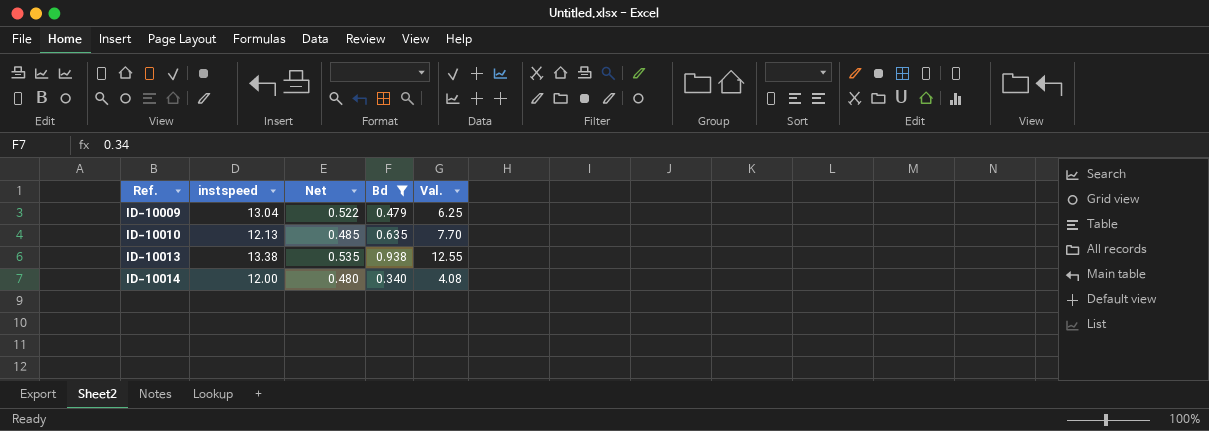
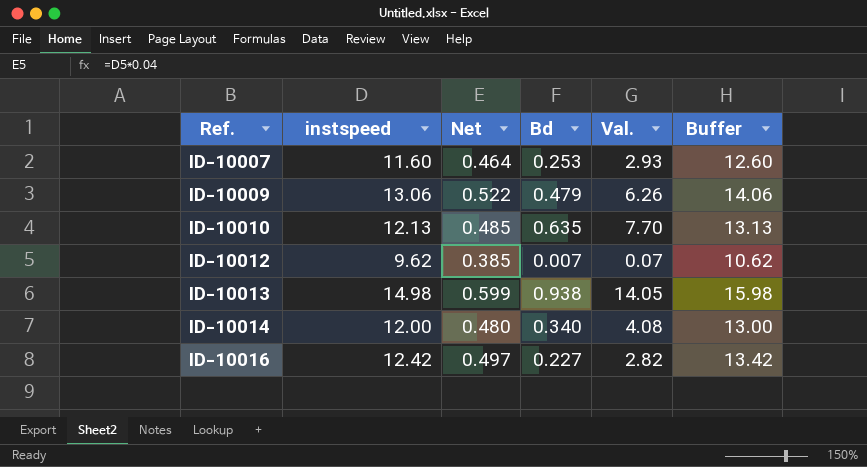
filter: Bd >= 0.340 -> none
column Buffer | formula: none -> [instspeed] + 1
ID-10009 | instspeed: 13.04 -> 13.06
ID-10009 | Val.: 6.25 -> 6.26
ID-10013 | instspeed: 13.38 -> 14.98
ID-10013 | Net: 0.535 -> 0.599
ID-10013 | Val.: 12.55 -> 14.05

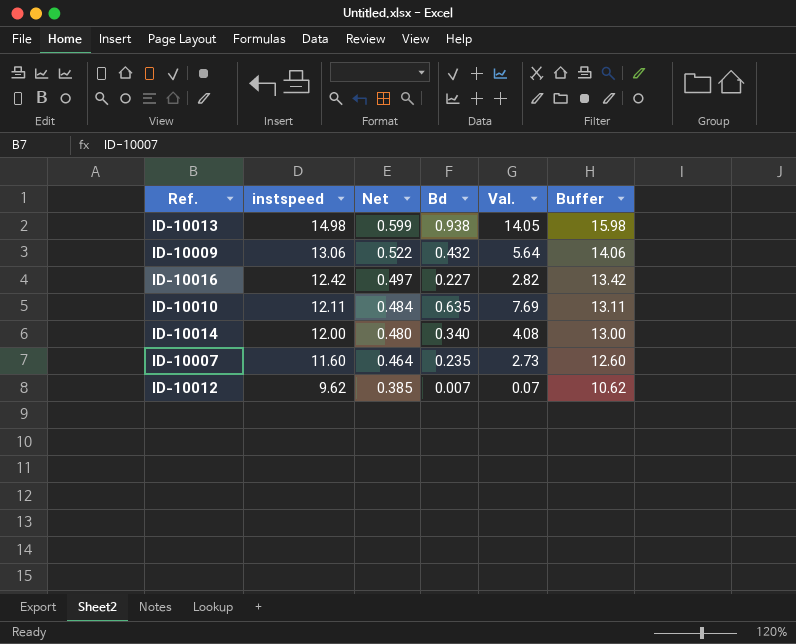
row order: Ref. ascending -> instspeed descending
ID-10009 | Bd: 0.479 -> 0.432
ID-10009 | Val.: 6.26 -> 5.64
ID-10010 | instspeed: 12.13 -> 12.11
ID-10010 | Net: 0.485 -> 0.484
ID-10010 | Val.: 7.70 -> 7.69
ID-10010 | Buffer: 13.13 -> 13.11
ID-10007 | Bd: 0.253 -> 0.235
ID-10007 | Val.: 2.93 -> 2.73

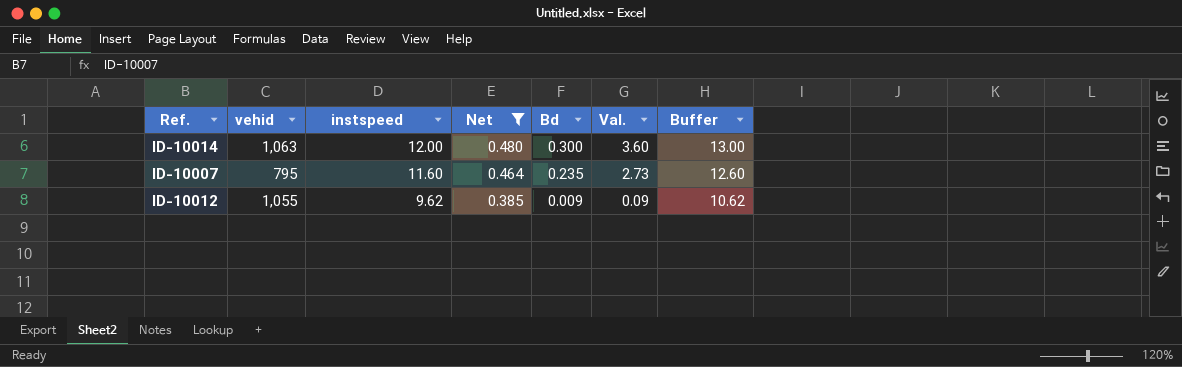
filter: none -> Net <= 0.480
column vehid | position: none -> 2
ID-10014 | Bd: 0.340 -> 0.300
ID-10014 | Val.: 4.08 -> 3.60
ID-10012 | Bd: 0.007 -> 0.009
ID-10012 | Val.: 0.07 -> 0.09

